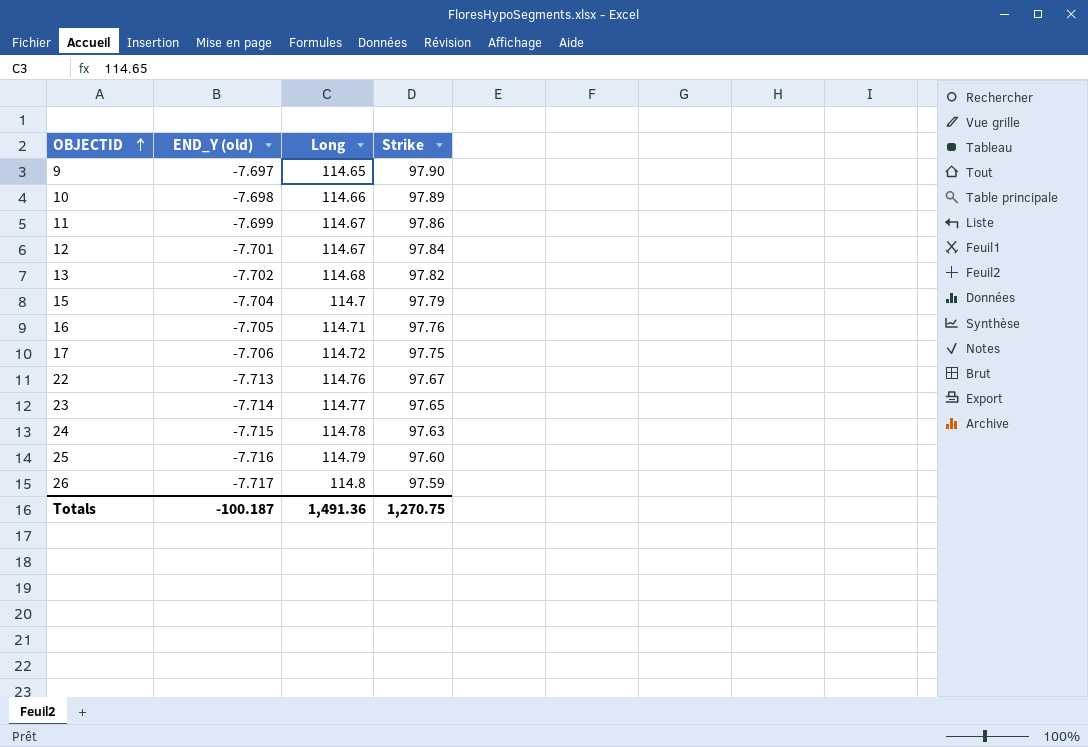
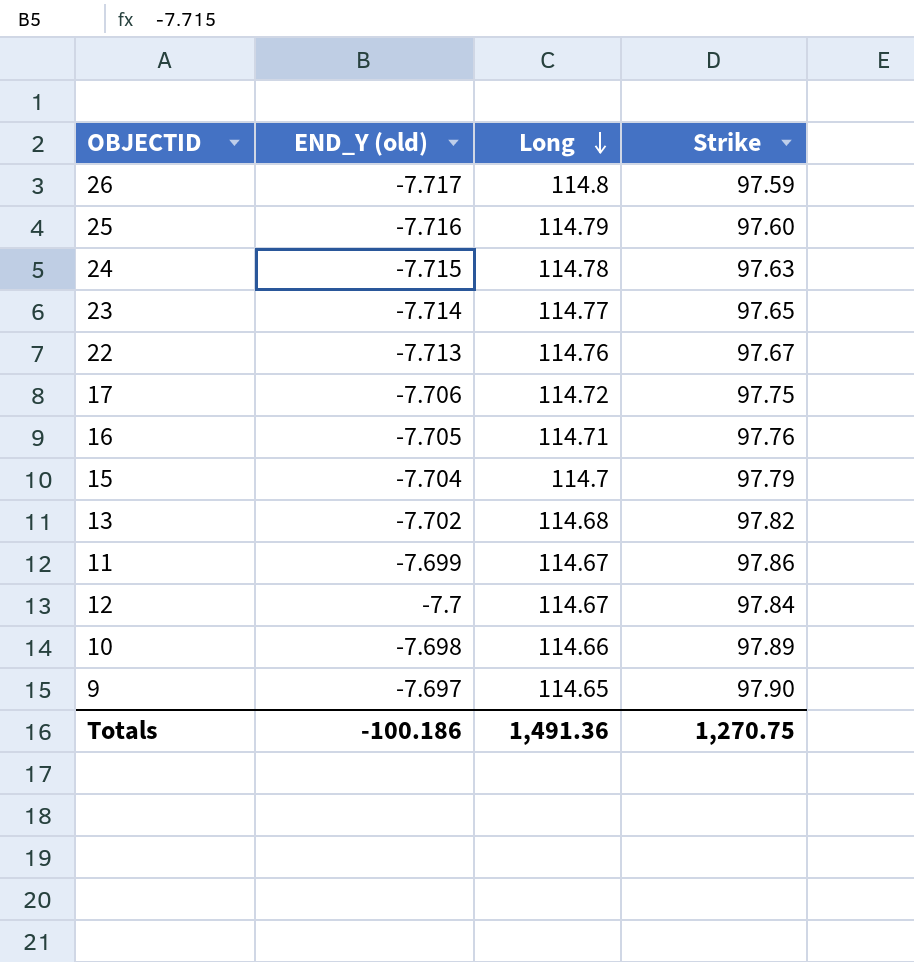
row order: OBJECTID ascending -> Long descending
12 | END_Y (old): -7.701 -> -7.7
Totals | END_Y (old): -100.187 -> -100.186

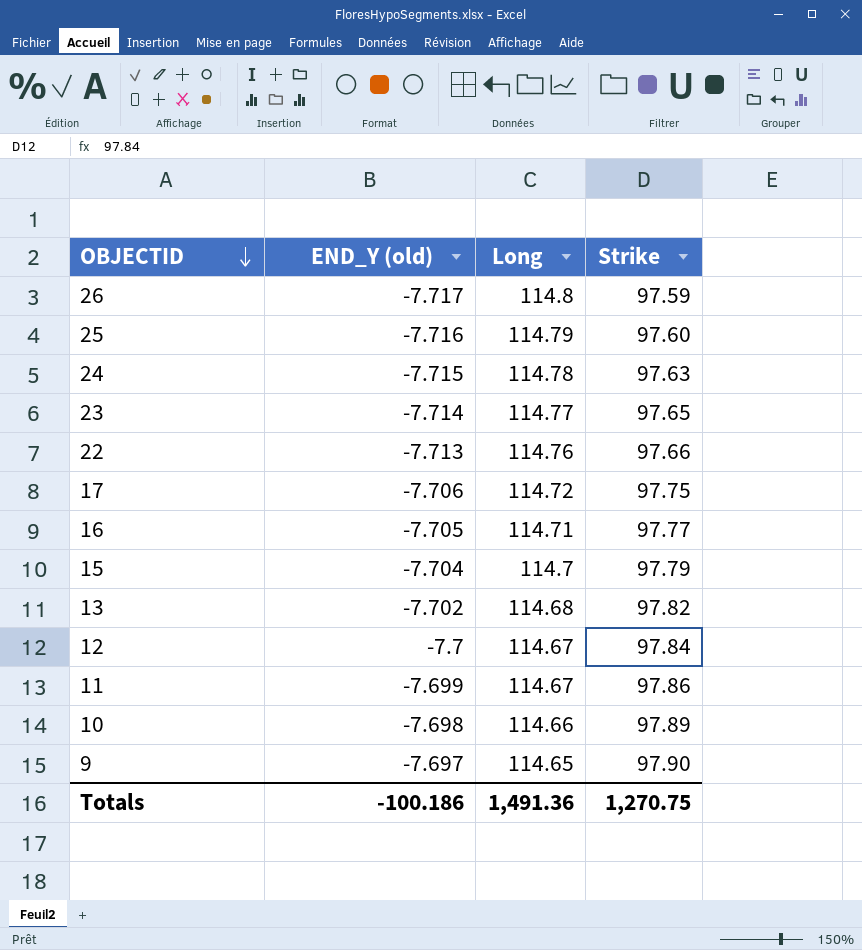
row order: Long descending -> OBJECTID descending
22 | Strike: 97.67 -> 97.66
16 | Strike: 97.76 -> 97.77

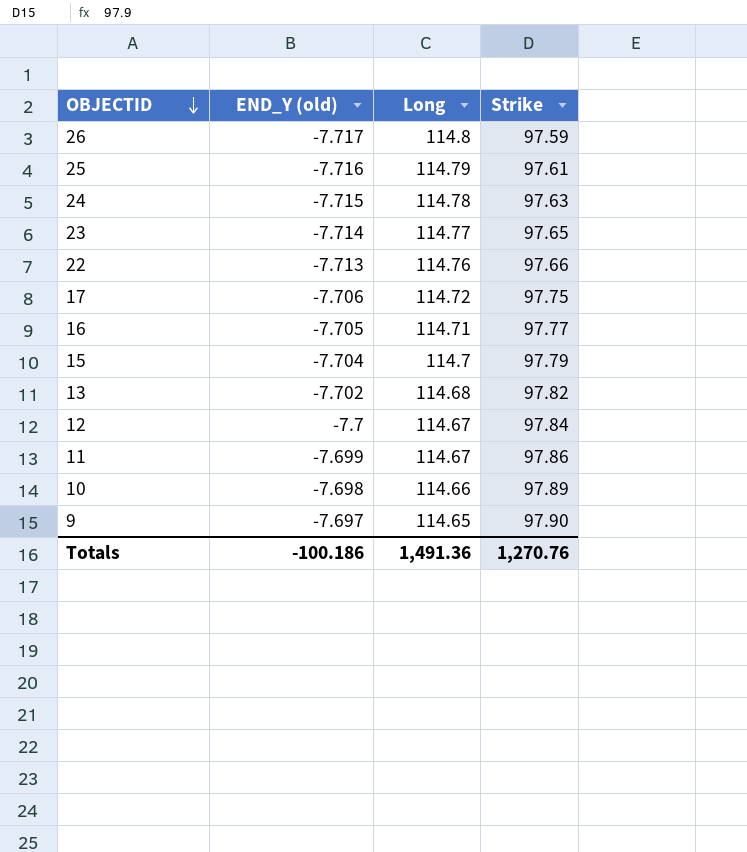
25 | Strike: 97.60 -> 97.61
Totals | Strike: 1,270.75 -> 1,270.76

